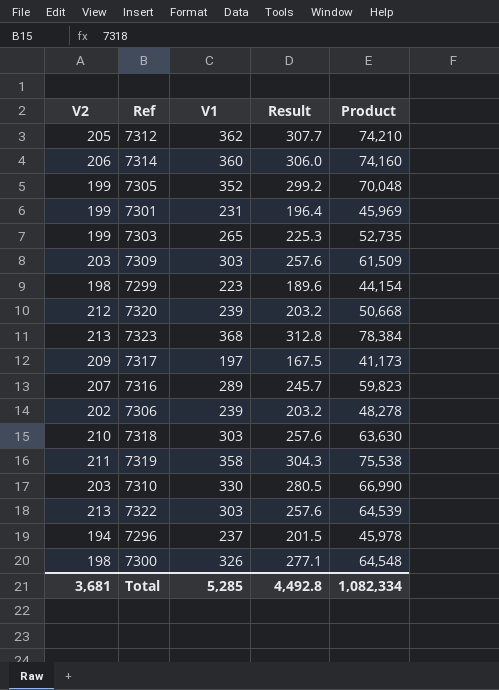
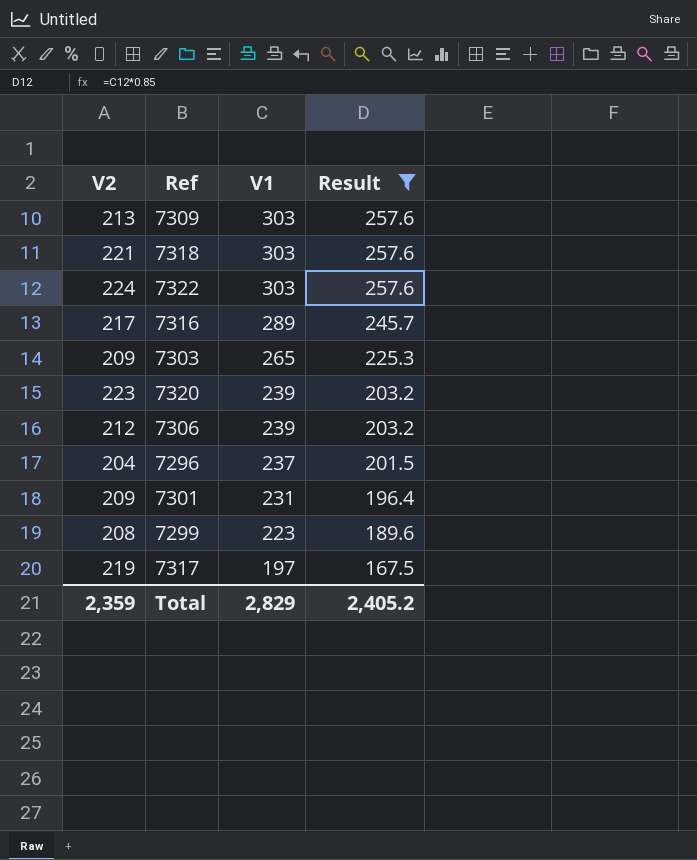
filter: none -> Result <= 257.6
row order: none -> V1 descending
column Product | formula: [V2] * [V1] -> none
7309 | V2: 203 -> 213
7318 | V2: 210 -> 221
7322 | V2: 213 -> 224
7316 | V2: 207 -> 217
7303 | V2: 199 -> 209
7320 | V2: 212 -> 223
7306 | V2: 202 -> 212
7296 | V2: 194 -> 204
7301 | V2: 199 -> 209
7299 | V2: 198 -> 208
7317 | V2: 209 -> 219
Total | V2: 3,681 -> 2,359
Total | V1: 5,285 -> 2,829
Total | Result: 4,492.8 -> 2,405.2

